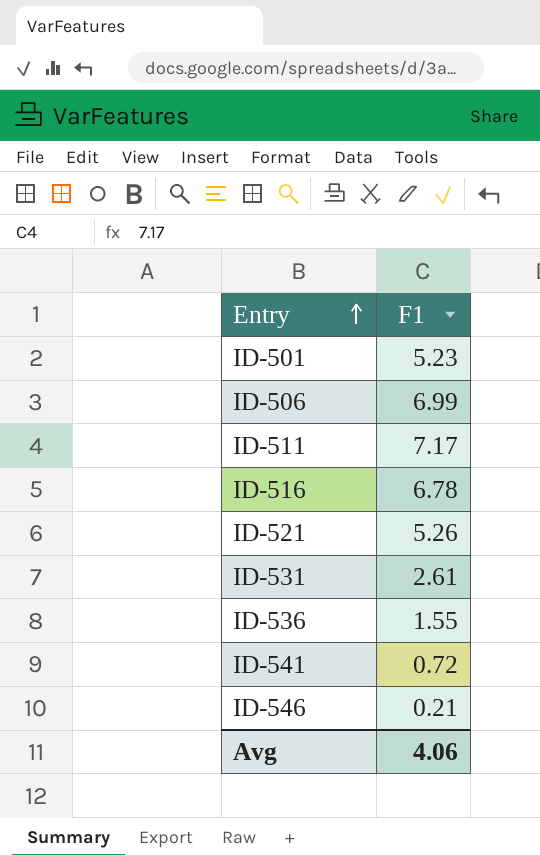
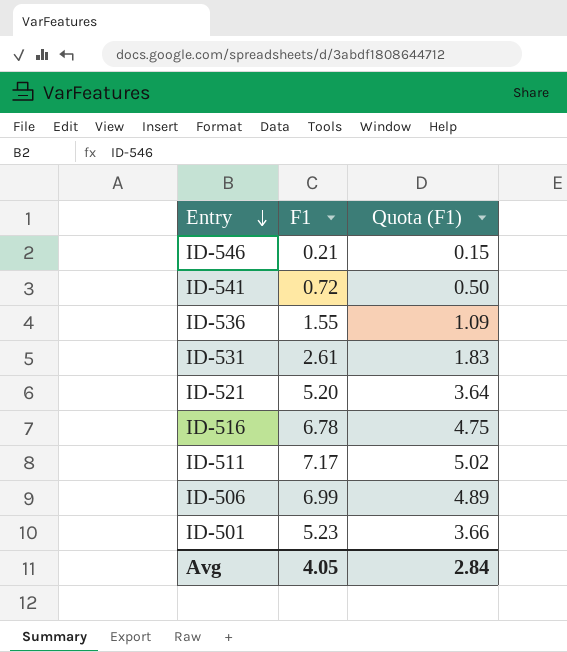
row order: Entry ascending -> Entry descending
column Quota (F1) | formula: none -> [F1] * 0.7
ID-521 | F1: 5.26 -> 5.20
Avg | F1: 4.06 -> 4.05

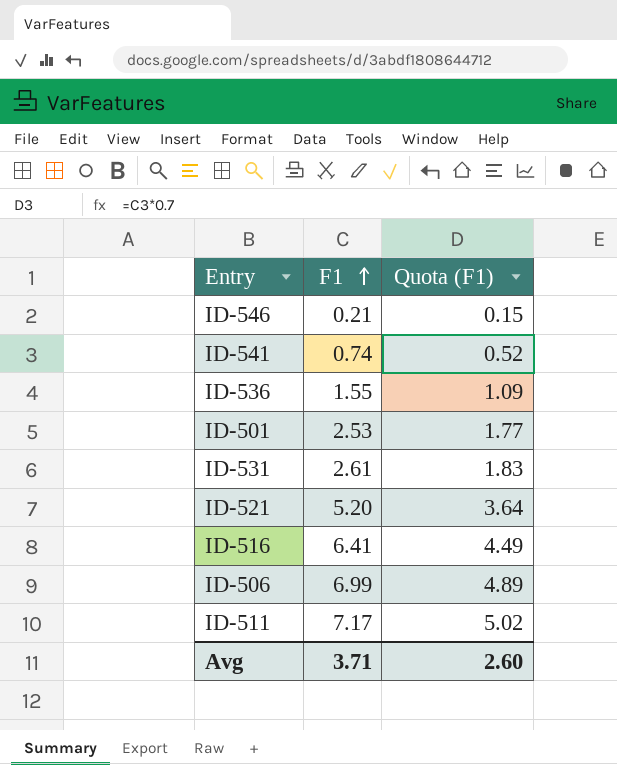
row order: Entry descending -> F1 ascending
ID-541 | F1: 0.72 -> 0.74
ID-541 | Quota (F1): 0.50 -> 0.52
ID-501 | F1: 5.23 -> 2.53
ID-501 | Quota (F1): 3.66 -> 1.77
ID-516 | F1: 6.78 -> 6.41
ID-516 | Quota (F1): 4.75 -> 4.49
Avg | F1: 4.05 -> 3.71
Avg | Quota (F1): 2.84 -> 2.60

